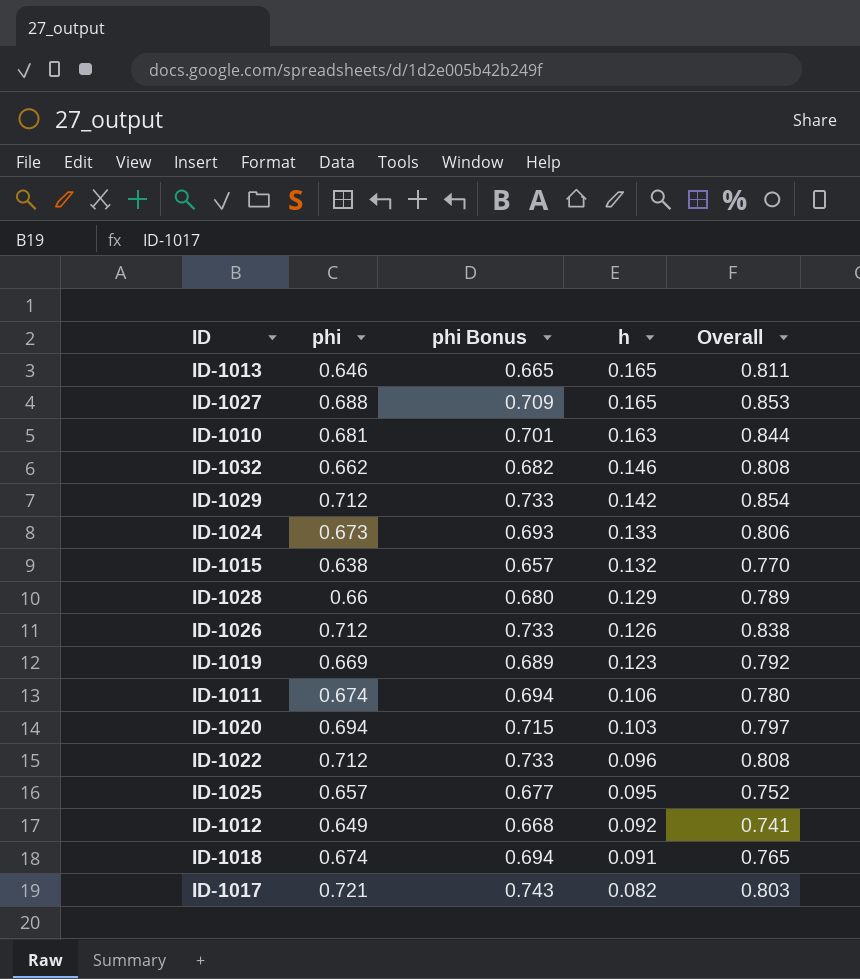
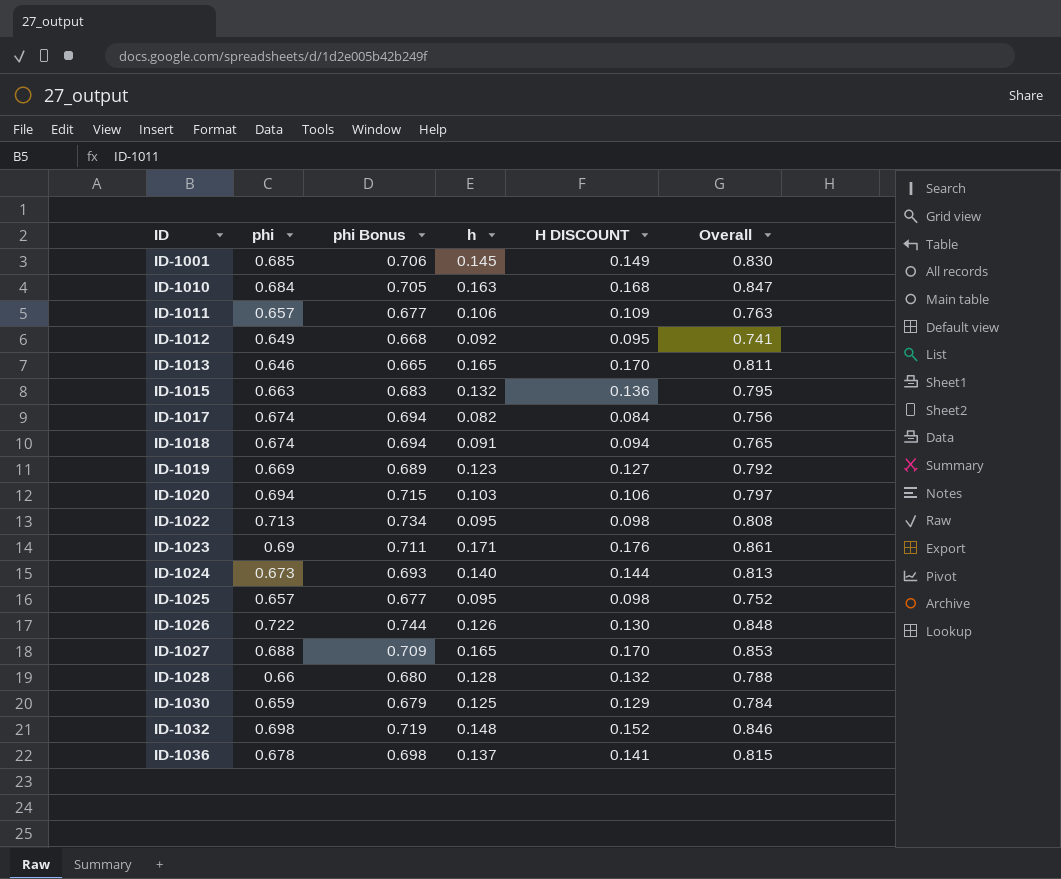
row order: h descending -> ID ascending
column H DISCOUNT | formula: none -> [h] * 1.03
row ID-1029: 0.712 | 0.733 | 0.142 | 0.854 -> none
row ID-1001: none -> 0.685 | 0.706 | 0.145 | 0.149 | 0.830
ID-1010 | phi: 0.681 -> 0.684
ID-1010 | phi Bonus: 0.701 -> 0.705
ID-1010 | Overall: 0.844 -> 0.847
ID-1011 | phi: 0.674 -> 0.657
ID-1011 | phi Bonus: 0.694 -> 0.677
ID-1011 | Overall: 0.780 -> 0.763
ID-1015 | phi: 0.638 -> 0.663
ID-1015 | phi Bonus: 0.657 -> 0.683
ID-1015 | Overall: 0.770 -> 0.795
ID-1017 | phi: 0.721 -> 0.674
ID-1017 | phi Bonus: 0.743 -> 0.694
ID-1017 | Overall: 0.803 -> 0.756
ID-1022 | phi: 0.712 -> 0.713
ID-1022 | phi Bonus: 0.733 -> 0.734
ID-1022 | h: 0.096 -> 0.095
row ID-1023: none -> 0.69 | 0.711 | 0.171 | 0.176 | 0.861
ID-1024 | h: 0.133 -> 0.140
ID-1024 | Overall: 0.806 -> 0.813
ID-1026 | phi: 0.712 -> 0.722
ID-1026 | phi Bonus: 0.733 -> 0.744
ID-1026 | Overall: 0.838 -> 0.848
ID-1028 | h: 0.129 -> 0.128
ID-1028 | Overall: 0.789 -> 0.788
row ID-1030: none -> 0.659 | 0.679 | 0.125 | 0.129 | 0.784
ID-1032 | phi: 0.662 -> 0.698
ID-1032 | phi Bonus: 0.682 -> 0.719
ID-1032 | h: 0.146 -> 0.148
ID-1032 | Overall: 0.808 -> 0.846
row ID-1036: none -> 0.678 | 0.698 | 0.137 | 0.141 | 0.815

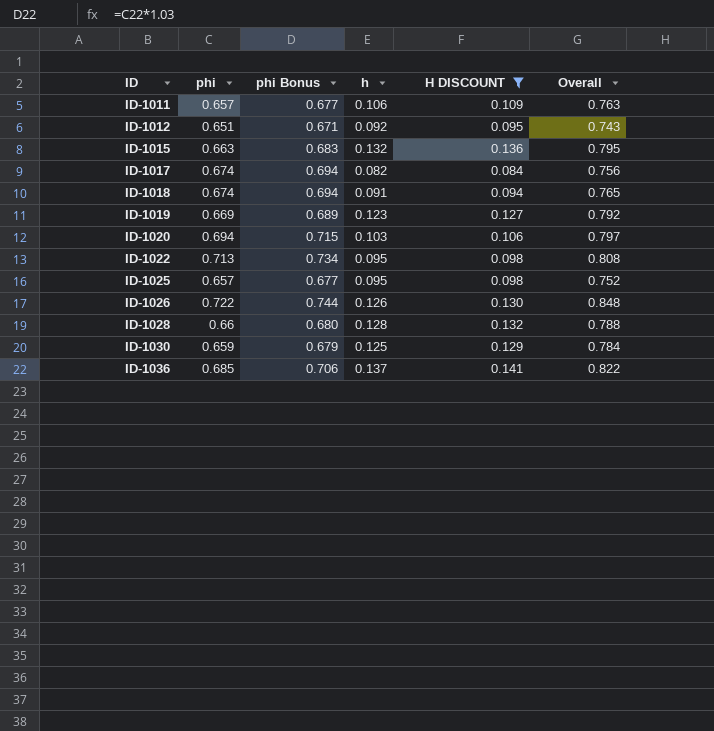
filter: none -> H DISCOUNT <= 0.141
ID-1012 | phi: 0.649 -> 0.651
ID-1012 | phi Bonus: 0.668 -> 0.671
ID-1012 | Overall: 0.741 -> 0.743
ID-1036 | phi: 0.678 -> 0.685
ID-1036 | phi Bonus: 0.698 -> 0.706
ID-1036 | Overall: 0.815 -> 0.822

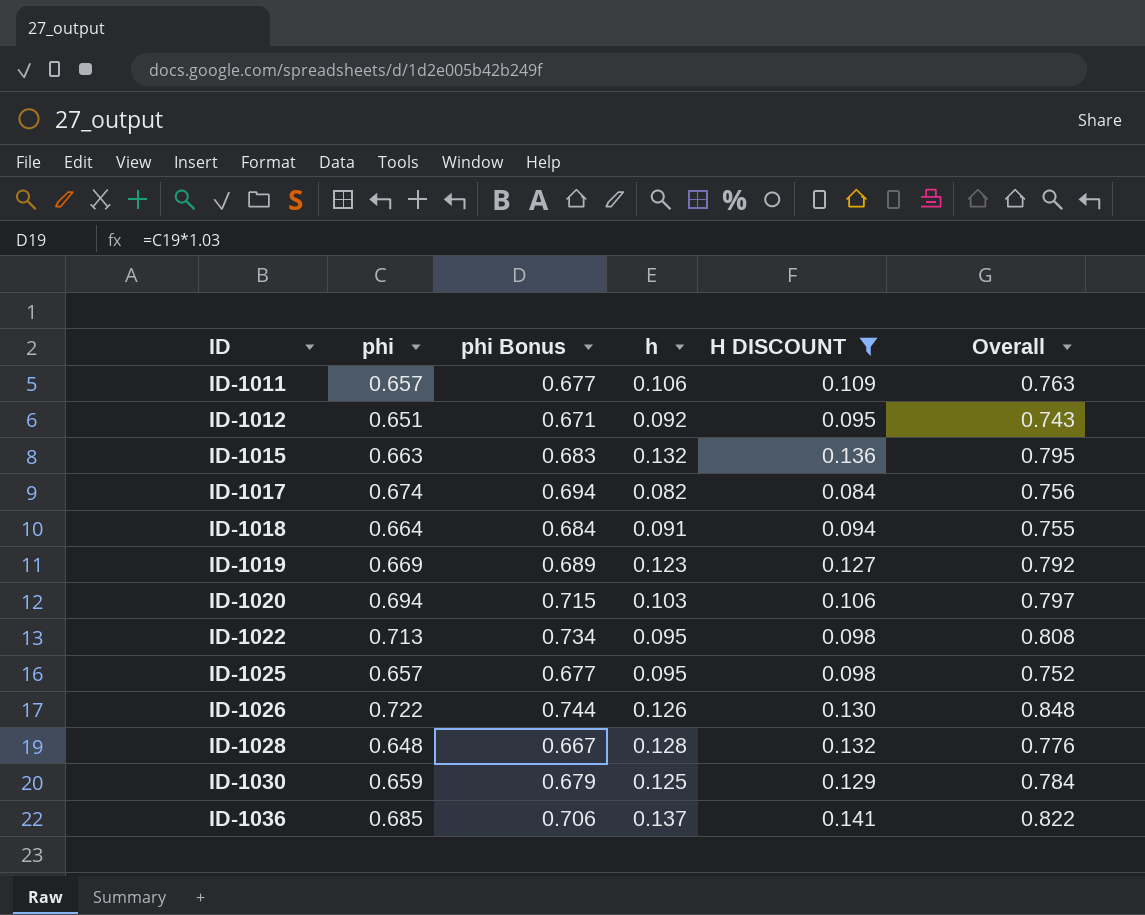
ID-1018 | phi: 0.674 -> 0.664
ID-1018 | phi Bonus: 0.694 -> 0.684
ID-1018 | Overall: 0.765 -> 0.755
ID-1028 | phi: 0.66 -> 0.648
ID-1028 | phi Bonus: 0.680 -> 0.667
ID-1028 | Overall: 0.788 -> 0.776

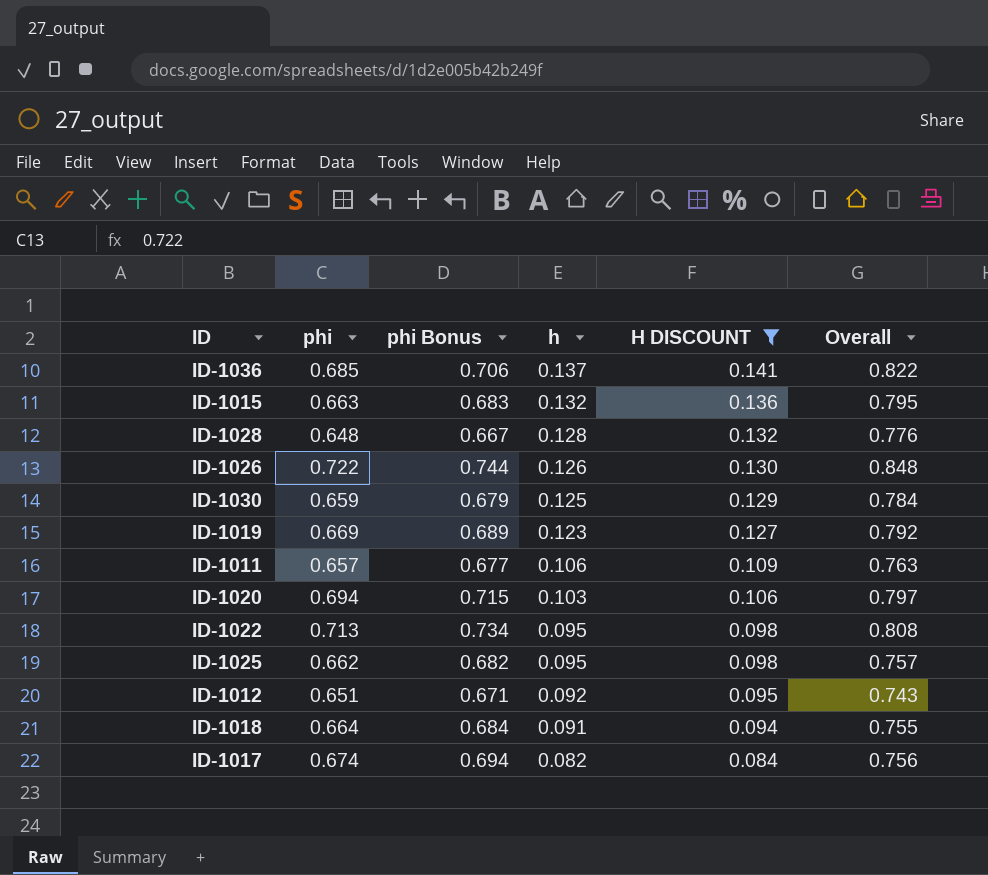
row order: ID ascending -> h descending
ID-1025 | phi: 0.657 -> 0.662
ID-1025 | phi Bonus: 0.677 -> 0.682
ID-1025 | Overall: 0.752 -> 0.757

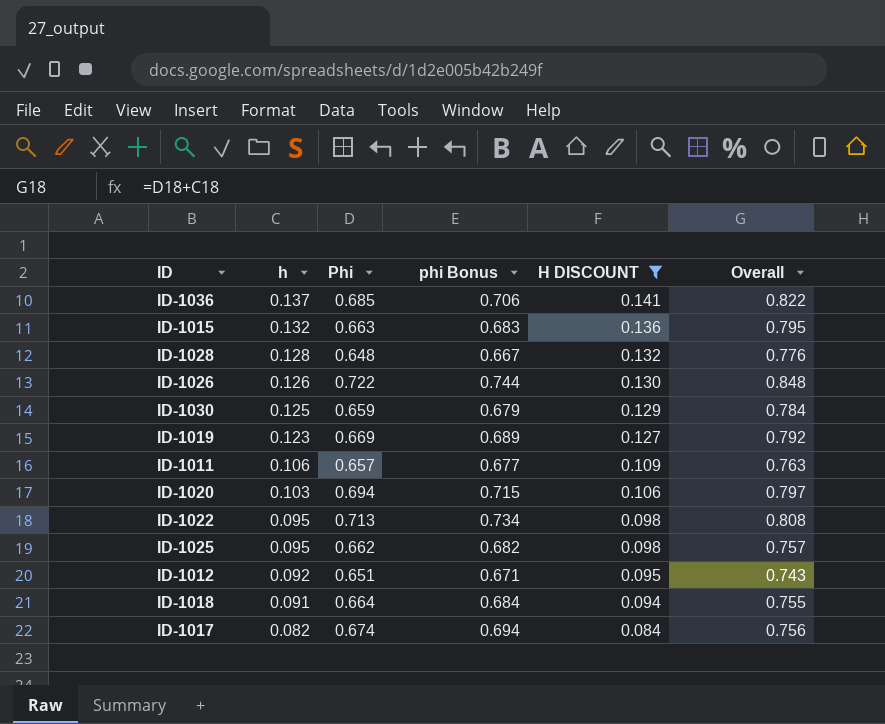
column h | position: 4 -> 2
column name: phi -> Phi

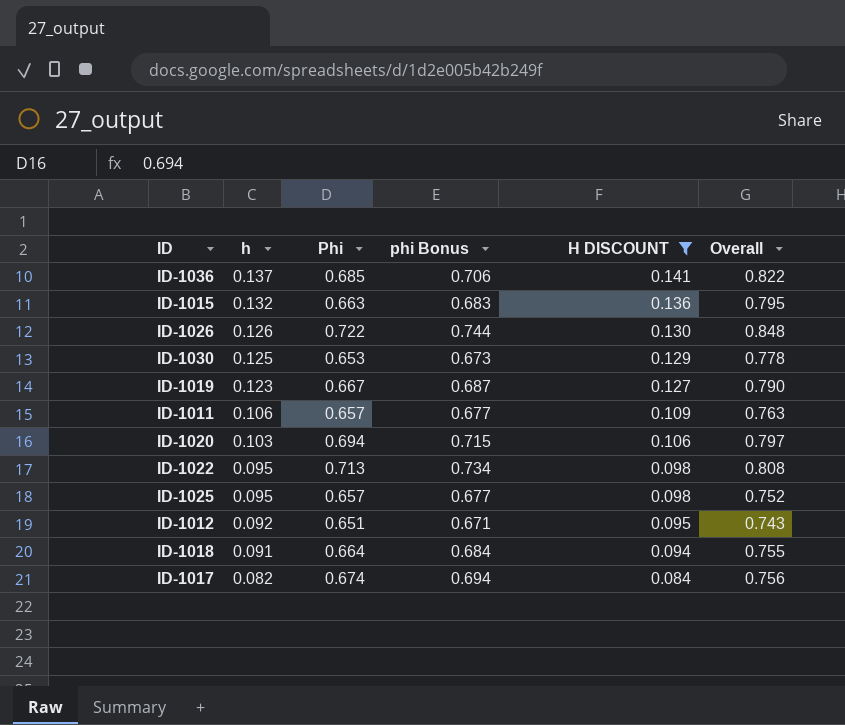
row ID-1028: 0.128 | 0.648 | 0.667 | 0.132 | 0.776 -> none
ID-1030 | Phi: 0.659 -> 0.653
ID-1030 | phi Bonus: 0.679 -> 0.673
ID-1030 | Overall: 0.784 -> 0.778
ID-1019 | Phi: 0.669 -> 0.667
ID-1019 | phi Bonus: 0.689 -> 0.687
ID-1019 | Overall: 0.792 -> 0.790
ID-1025 | Phi: 0.662 -> 0.657
ID-1025 | phi Bonus: 0.682 -> 0.677
ID-1025 | Overall: 0.757 -> 0.752

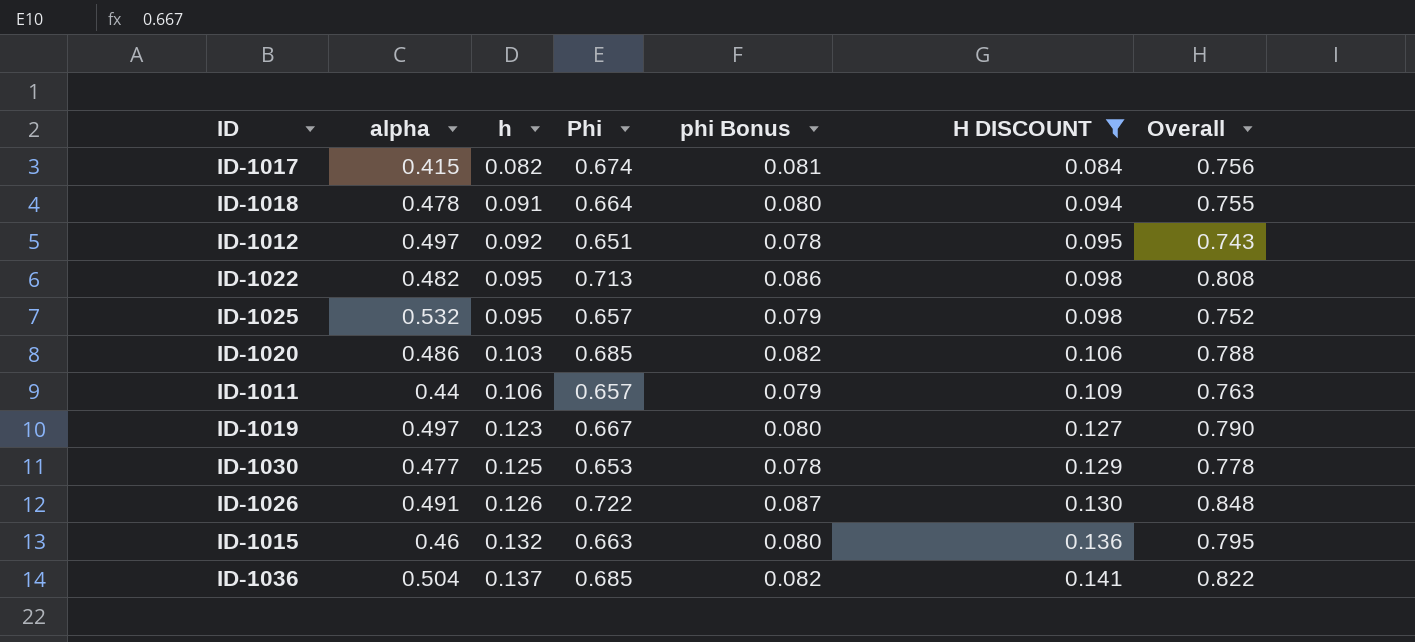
row order: h descending -> h ascending
column alpha | position: none -> 2
column phi Bonus | formula: [Phi] * 1.03 -> [Phi] * 0.12
ID-1020 | Phi: 0.694 -> 0.685
ID-1020 | Overall: 0.797 -> 0.788

